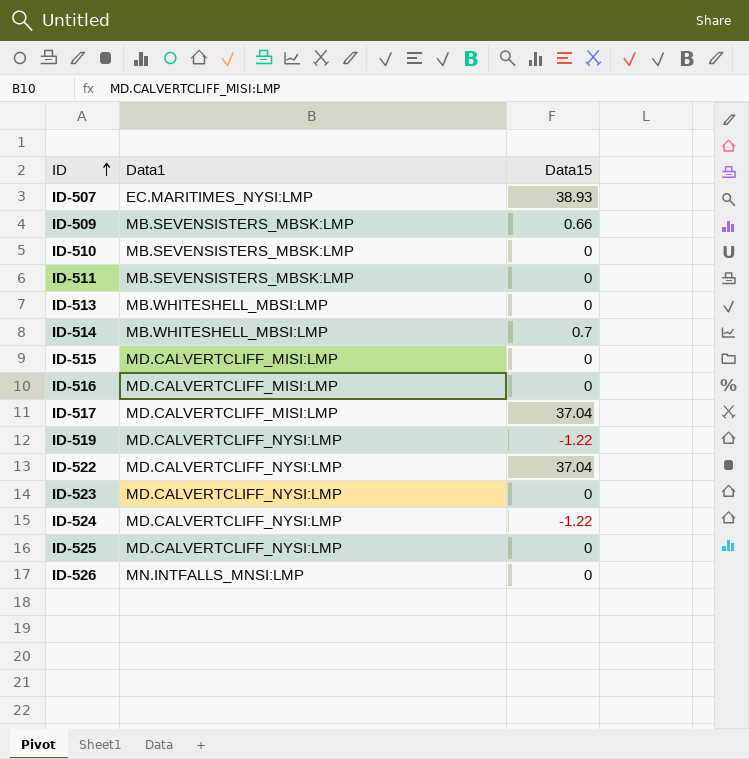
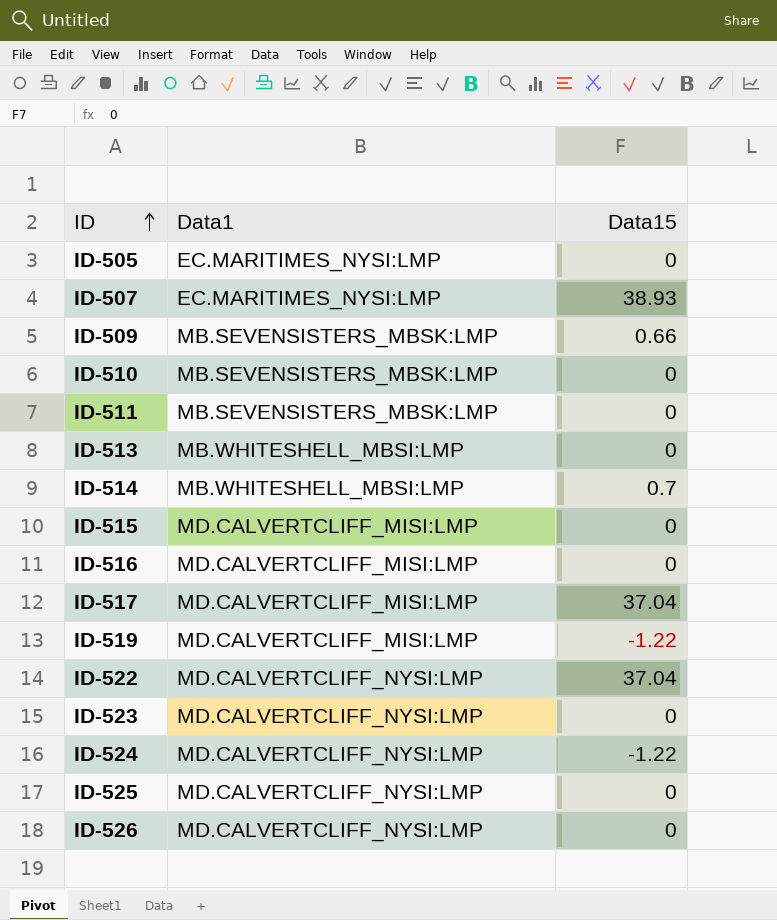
row ID-505: none -> EC.MARITIMES_NYSI:LMP | 0
ID-519 | Data1: MD.CALVERTCLIFF_NYSI:LMP -> MD.CALVERTCLIFF_MISI:LMP
ID-526 | Data1: MN.INTFALLS_MNSI:LMP -> MD.CALVERTCLIFF_NYSI:LMP

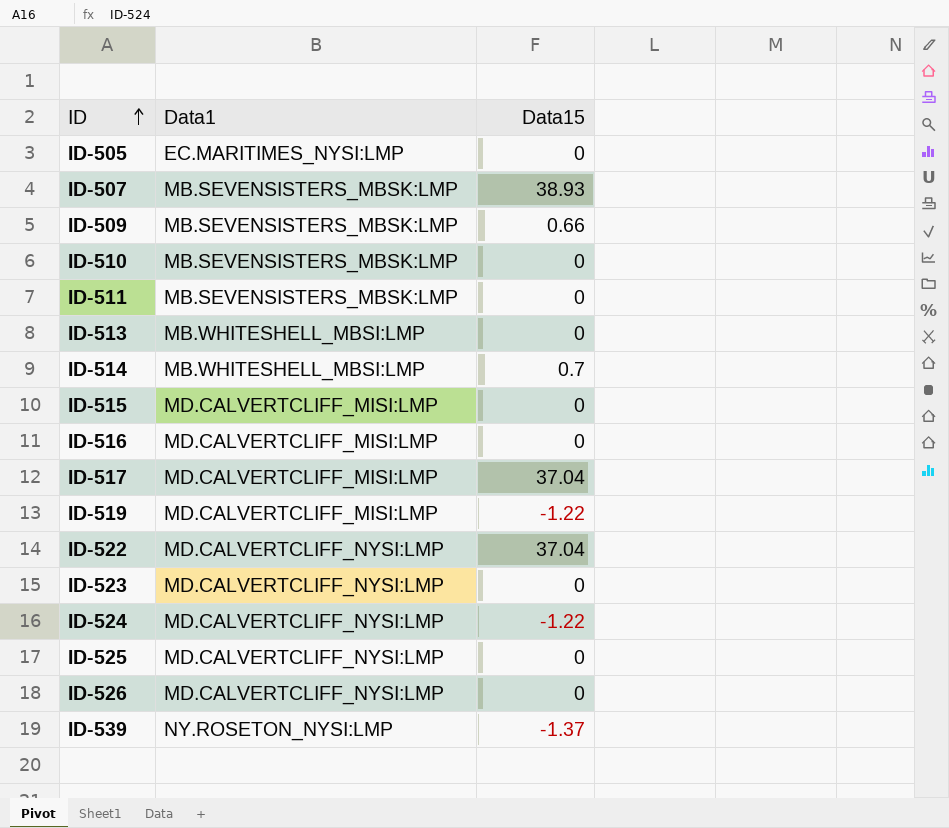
ID-507 | Data1: EC.MARITIMES_NYSI:LMP -> MB.SEVENSISTERS_MBSK:LMP
row ID-539: none -> NY.ROSETON_NYSI:LMP | -1.37

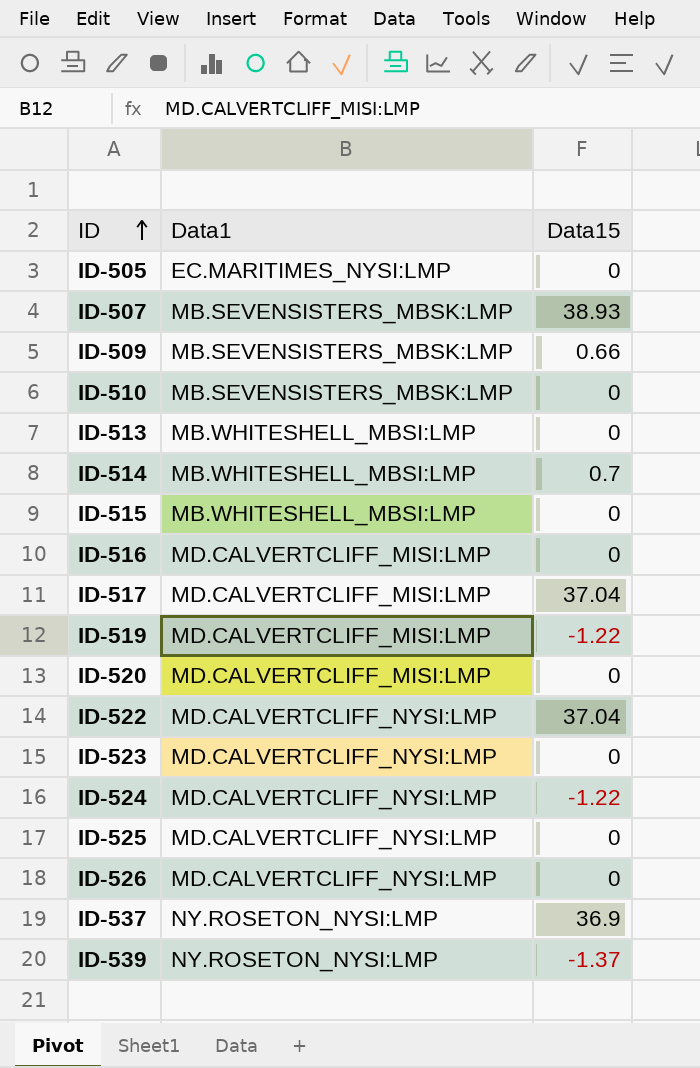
row ID-511: MB.SEVENSISTERS_MBSK:LMP | 0 -> none
ID-515 | Data1: MD.CALVERTCLIFF_MISI:LMP -> MB.WHITESHELL_MBSI:LMP
row ID-520: none -> MD.CALVERTCLIFF_MISI:LMP | 0
row ID-537: none -> NY.ROSETON_NYSI:LMP | 36.9

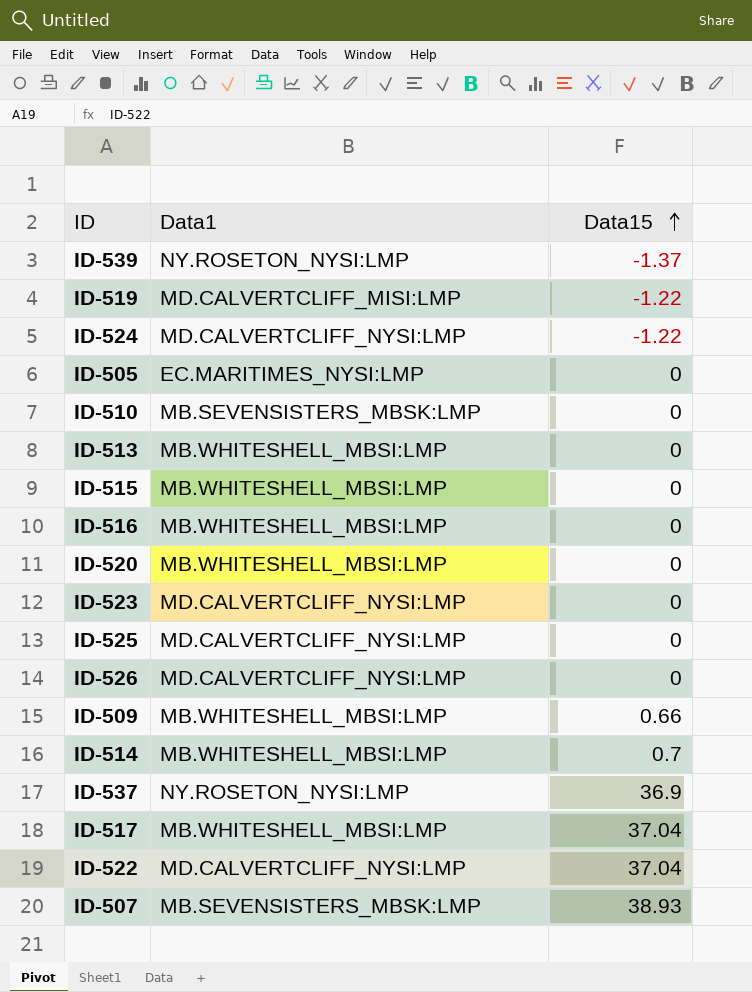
row order: ID ascending -> Data15 ascending
ID-516 | Data1: MD.CALVERTCLIFF_MISI:LMP -> MB.WHITESHELL_MBSI:LMP
ID-520 | Data1: MD.CALVERTCLIFF_MISI:LMP -> MB.WHITESHELL_MBSI:LMP
ID-509 | Data1: MB.SEVENSISTERS_MBSK:LMP -> MB.WHITESHELL_MBSI:LMP
ID-517 | Data1: MD.CALVERTCLIFF_MISI:LMP -> MB.WHITESHELL_MBSI:LMP

